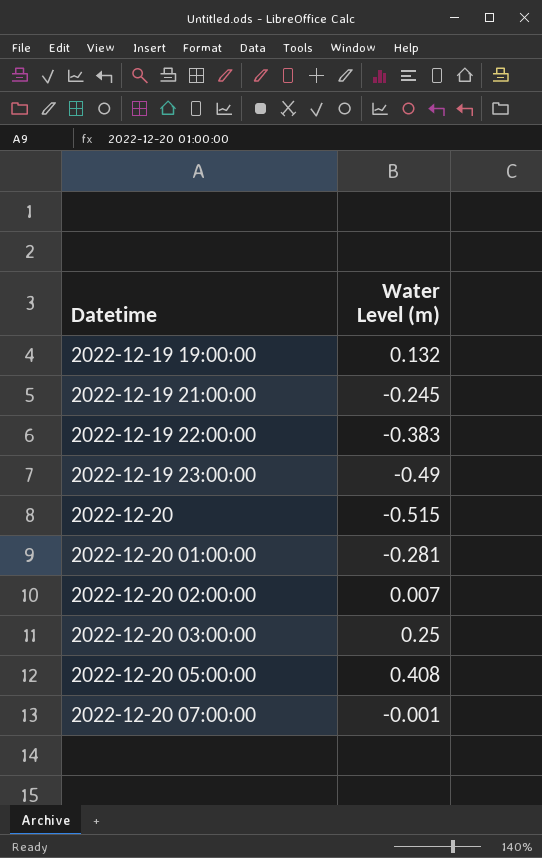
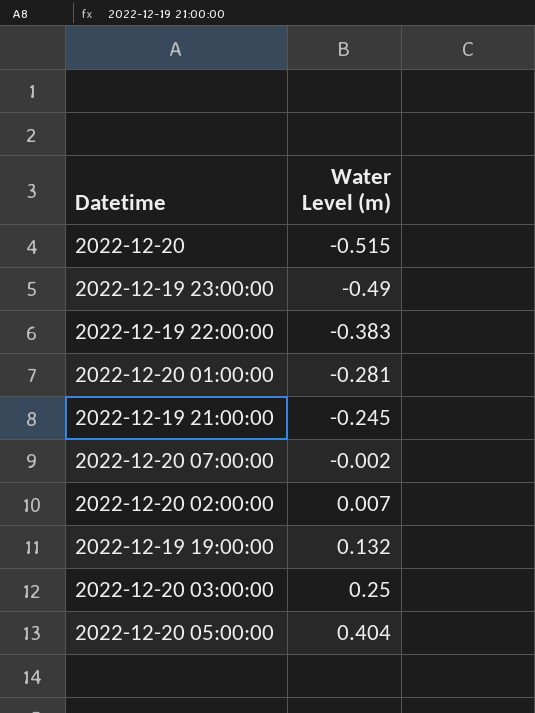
row order: Datetime ascending -> Water Level (m) ascending
2022-12-20 07:00:00 | Water Level (m): -0.001 -> -0.002
2022-12-20 05:00:00 | Water Level (m): 0.408 -> 0.404

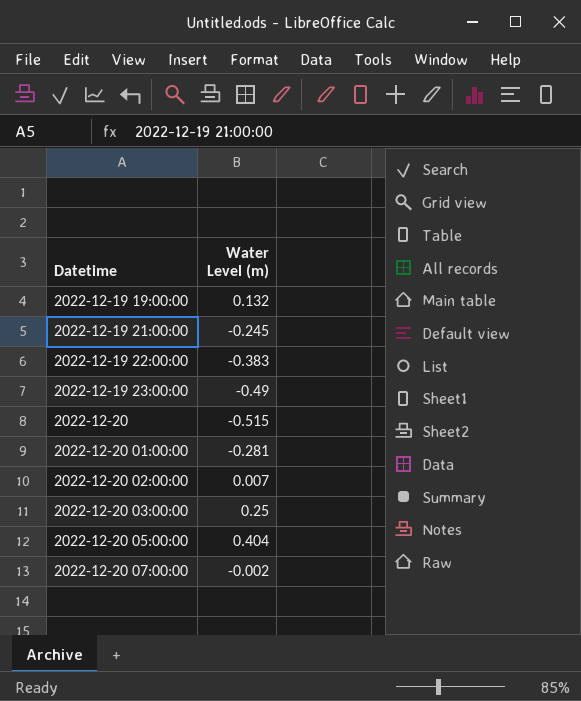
row order: Water Level (m) ascending -> Datetime ascending

